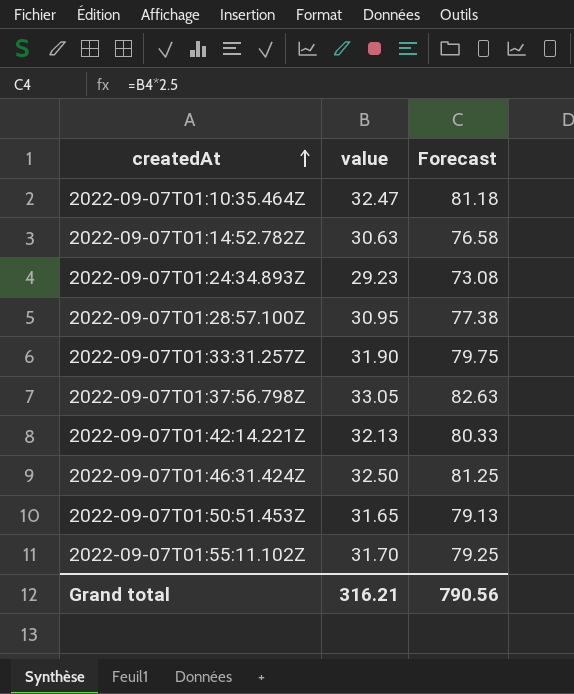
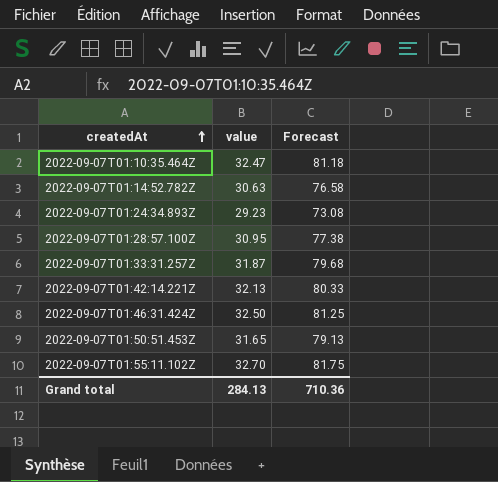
row 2022-09-07T01:37:56.798Z: 33.05 | 82.63 -> none
2022-09-07T01:33:31.257Z | value: 31.90 -> 31.87
2022-09-07T01:33:31.257Z | Forecast: 79.75 -> 79.68
2022-09-07T01:55:11.102Z | value: 31.70 -> 32.70
2022-09-07T01:55:11.102Z | Forecast: 79.25 -> 81.75
Grand total | value: 316.21 -> 284.13
Grand total | Forecast: 790.56 -> 710.36

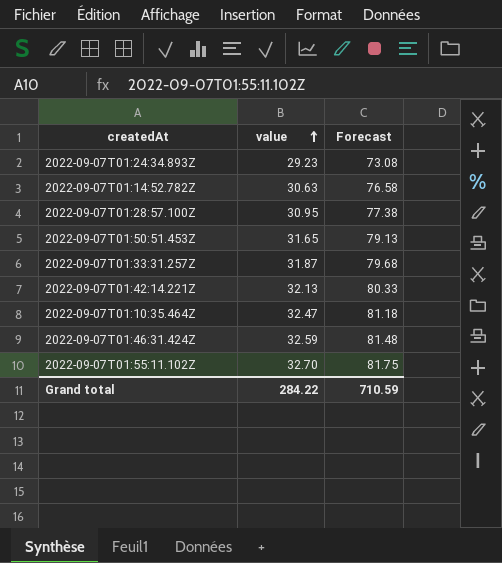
row order: createdAt ascending -> value ascending
2022-09-07T01:46:31.424Z | value: 32.50 -> 32.59
2022-09-07T01:46:31.424Z | Forecast: 81.25 -> 81.48
Grand total | value: 284.13 -> 284.22
Grand total | Forecast: 710.36 -> 710.59

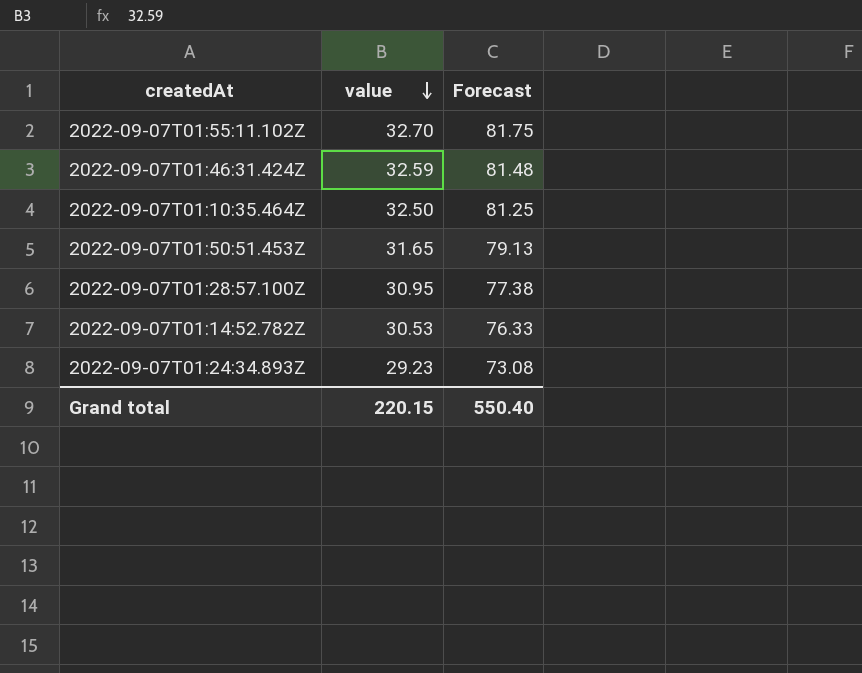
row order: value ascending -> value descending
row 2022-09-07T01:33:31.257Z: 31.87 | 79.68 -> none
row 2022-09-07T01:42:14.221Z: 32.13 | 80.33 -> none
2022-09-07T01:10:35.464Z | value: 32.47 -> 32.50
2022-09-07T01:10:35.464Z | Forecast: 81.18 -> 81.25
2022-09-07T01:14:52.782Z | value: 30.63 -> 30.53
2022-09-07T01:14:52.782Z | Forecast: 76.58 -> 76.33
Grand total | value: 284.22 -> 220.15
Grand total | Forecast: 710.59 -> 550.40

